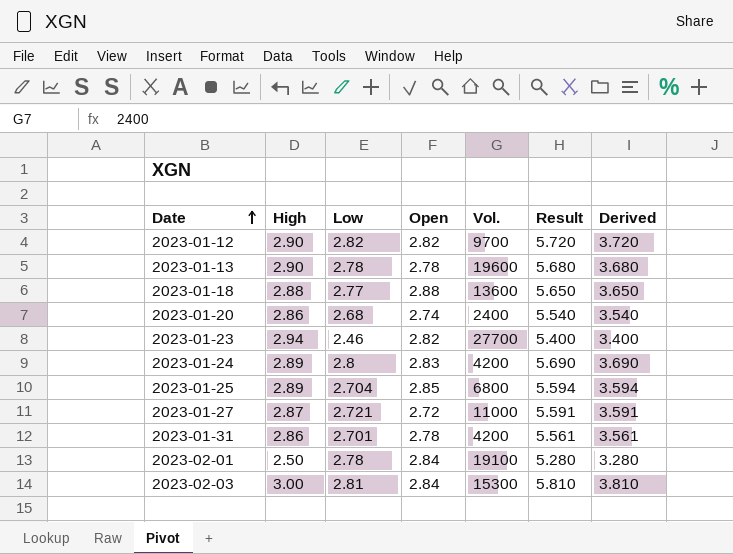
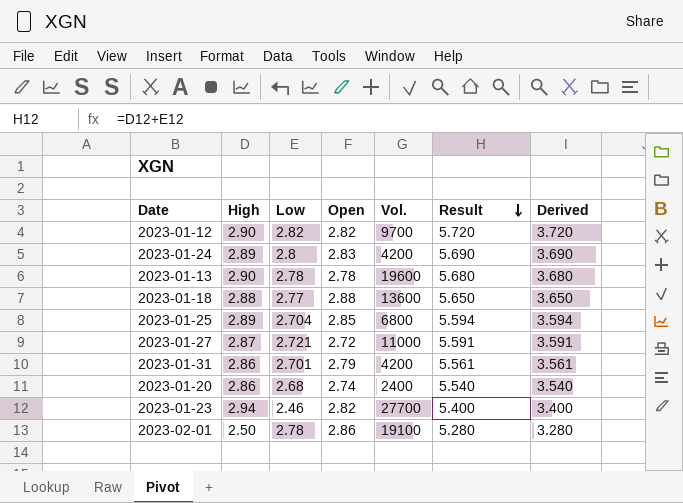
row order: Date ascending -> Result descending
row 2023-02-03: 3.00 | 2.81 | 2.84 | 15300 | 5.810 | 3.810 -> none
2023-01-31 | Open: 2.78 -> 2.79
2023-02-01 | Open: 2.84 -> 2.86

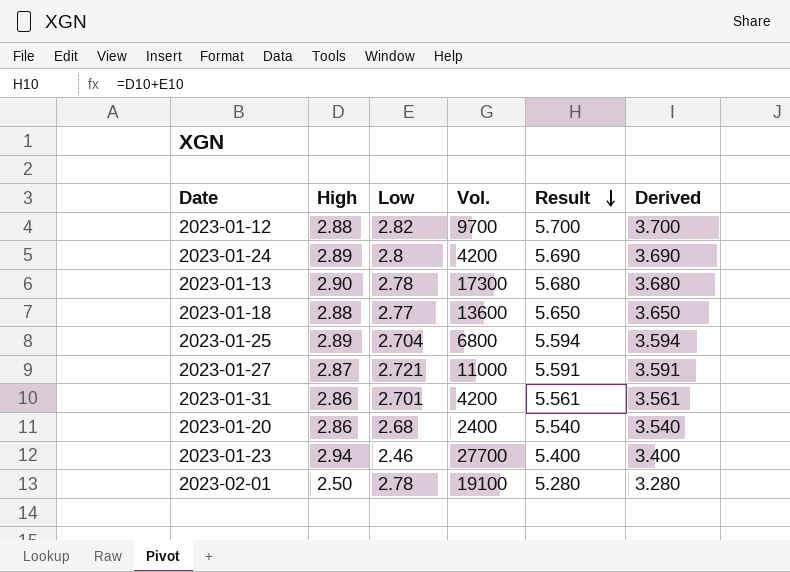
column Open | position: 4 -> none
2023-01-12 | High: 2.90 -> 2.88
2023-01-12 | Result: 5.720 -> 5.700
2023-01-12 | Derived: 3.720 -> 3.700
2023-01-13 | Vol.: 19600 -> 17300

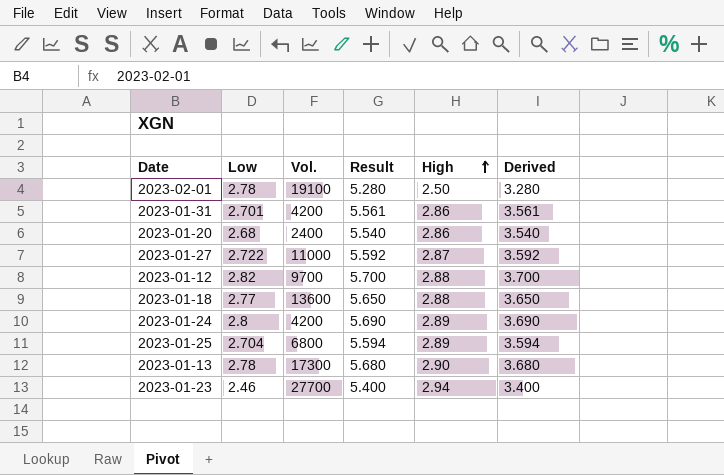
row order: Result descending -> High ascending
column High | position: 2 -> 5
2023-01-27 | Low: 2.721 -> 2.722
2023-01-27 | Result: 5.591 -> 5.592
2023-01-27 | Derived: 3.591 -> 3.592

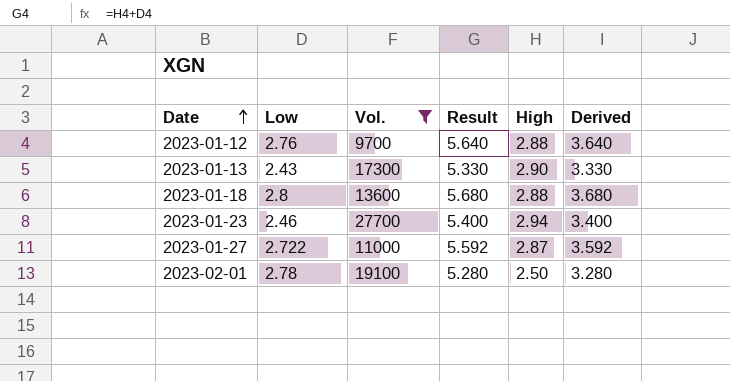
filter: none -> Vol. >= 9700
row order: High ascending -> Date ascending
2023-01-12 | Low: 2.82 -> 2.76
2023-01-12 | Result: 5.700 -> 5.640
2023-01-12 | Derived: 3.700 -> 3.640
2023-01-13 | Low: 2.78 -> 2.43
2023-01-13 | Result: 5.680 -> 5.330
2023-01-13 | Derived: 3.680 -> 3.330
2023-01-18 | Low: 2.77 -> 2.8
2023-01-18 | Result: 5.650 -> 5.680
2023-01-18 | Derived: 3.650 -> 3.680

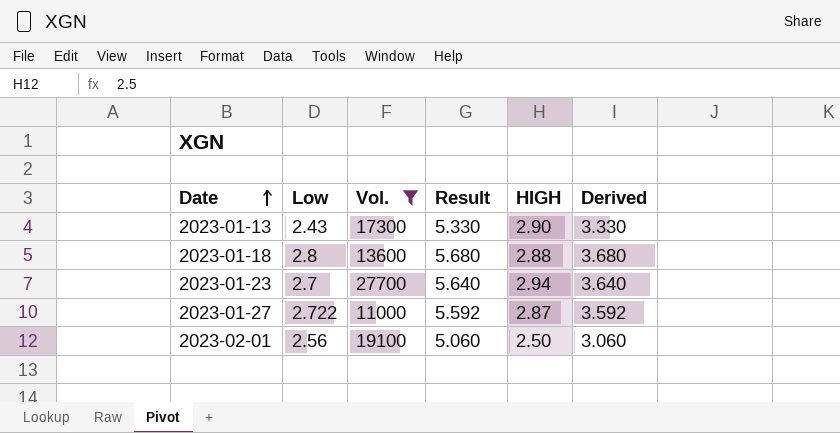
column name: High -> HIGH
row 2023-01-12: 2.76 | 9700 | 5.640 | 2.88 | 3.640 -> none
2023-01-23 | Low: 2.46 -> 2.7
2023-01-23 | Result: 5.400 -> 5.640
2023-01-23 | Derived: 3.400 -> 3.640
2023-02-01 | Low: 2.78 -> 2.56
2023-02-01 | Result: 5.280 -> 5.060
2023-02-01 | Derived: 3.280 -> 3.060

